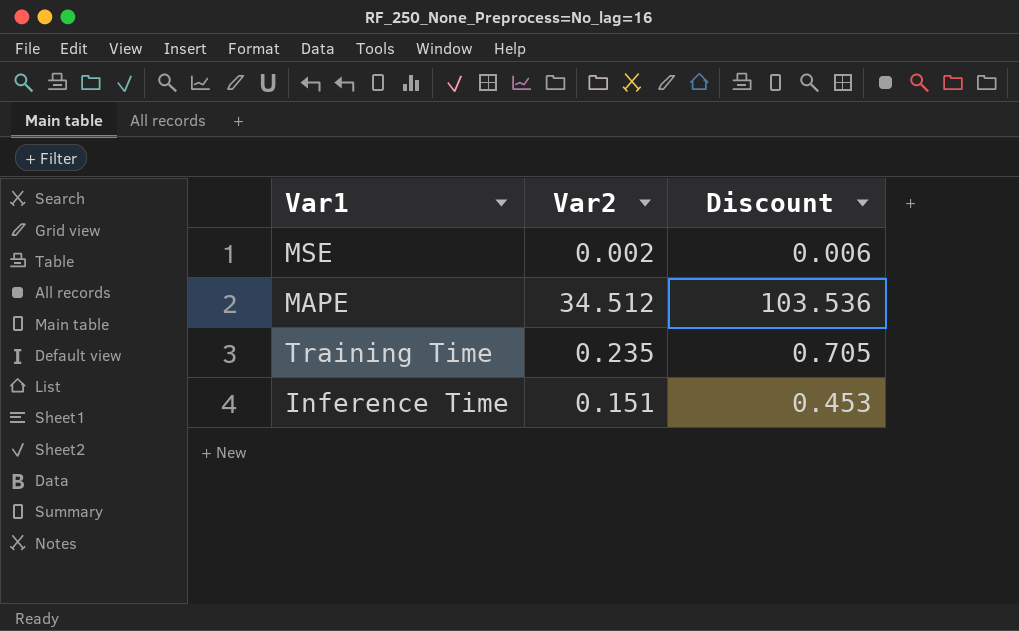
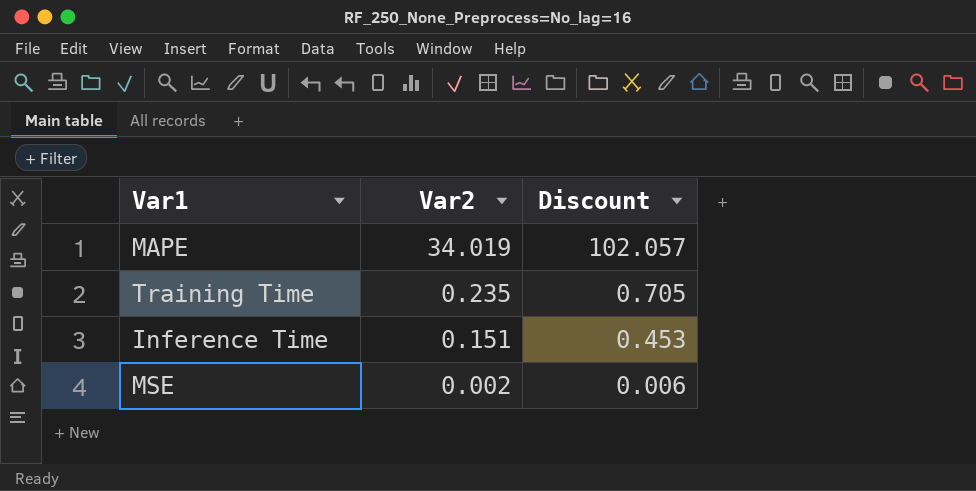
row order: none -> Var2 descending
MAPE | Var2: 34.512 -> 34.019
MAPE | Discount: 103.536 -> 102.057

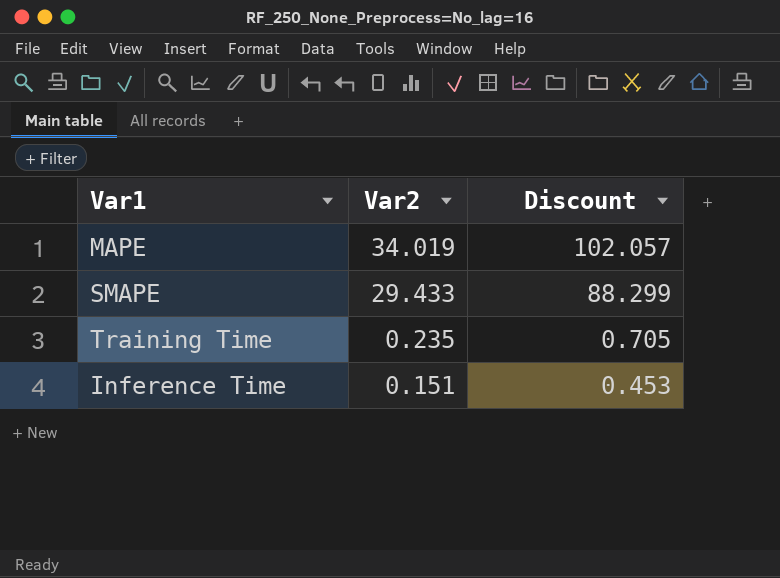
row MSE: 0.002 | 0.006 -> none
row SMAPE: none -> 29.433 | 88.299

